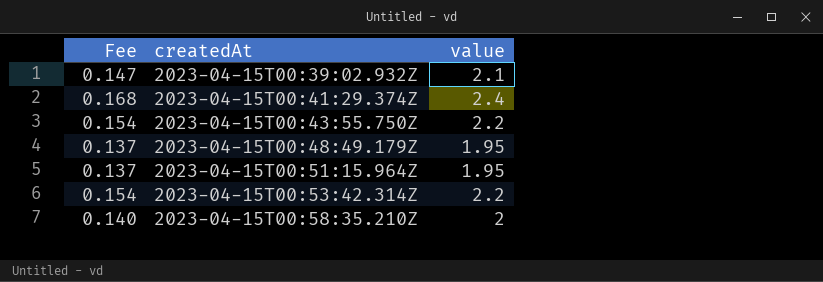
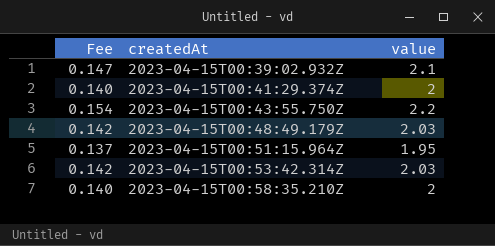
2023-04-15T00:41:29.374Z | Fee: 0.168 -> 0.140
2023-04-15T00:41:29.374Z | value: 2.4 -> 2
2023-04-15T00:48:49.179Z | Fee: 0.137 -> 0.142
2023-04-15T00:48:49.179Z | value: 1.95 -> 2.03
2023-04-15T00:53:42.314Z | Fee: 0.154 -> 0.142
2023-04-15T00:53:42.314Z | value: 2.2 -> 2.03

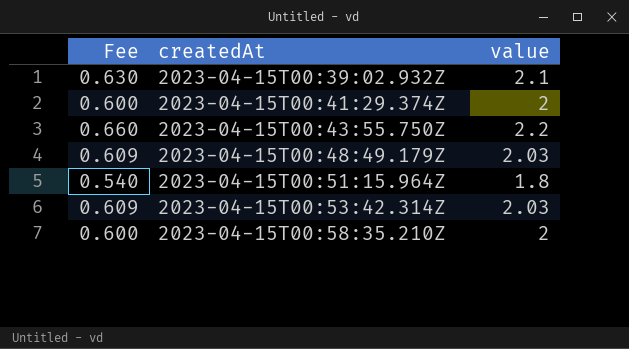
column Fee | formula: [value] * 0.07 -> [value] * 0.3
2023-04-15T00:51:15.964Z | value: 1.95 -> 1.8

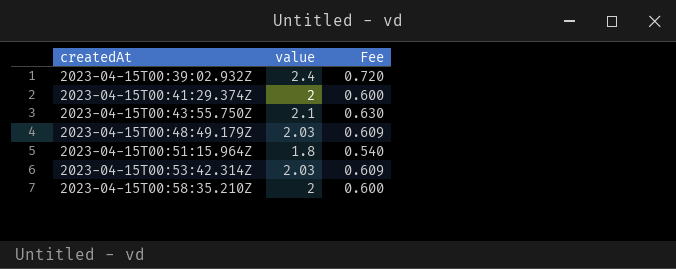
column Fee | position: 1 -> 3
2023-04-15T00:39:02.932Z | value: 2.1 -> 2.4
2023-04-15T00:39:02.932Z | Fee: 0.630 -> 0.720
2023-04-15T00:43:55.750Z | value: 2.2 -> 2.1
2023-04-15T00:43:55.750Z | Fee: 0.660 -> 0.630

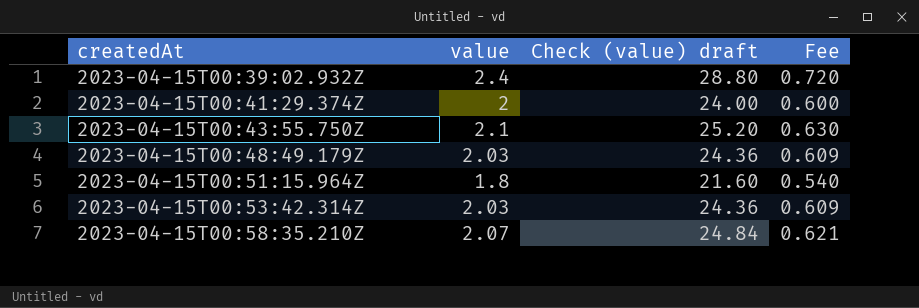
column Check (value) draft | formula: none -> [value] * 12
2023-04-15T00:58:35.210Z | value: 2 -> 2.07
2023-04-15T00:58:35.210Z | Fee: 0.600 -> 0.621

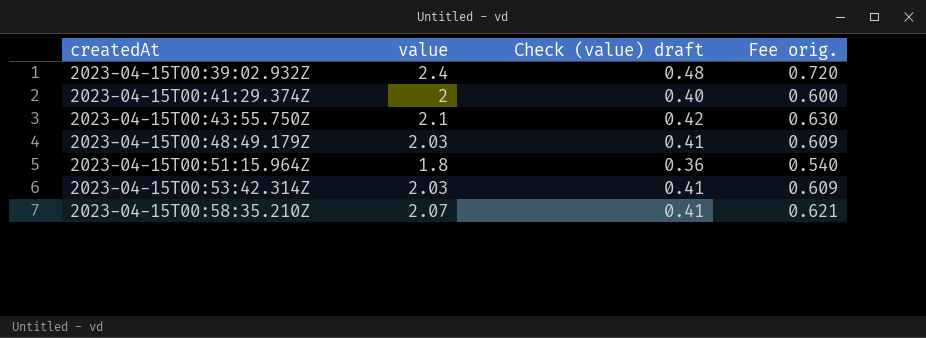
column Check (value) draft | formula: [value] * 12 -> [value] * 0.2
column name: Fee -> Fee orig.

